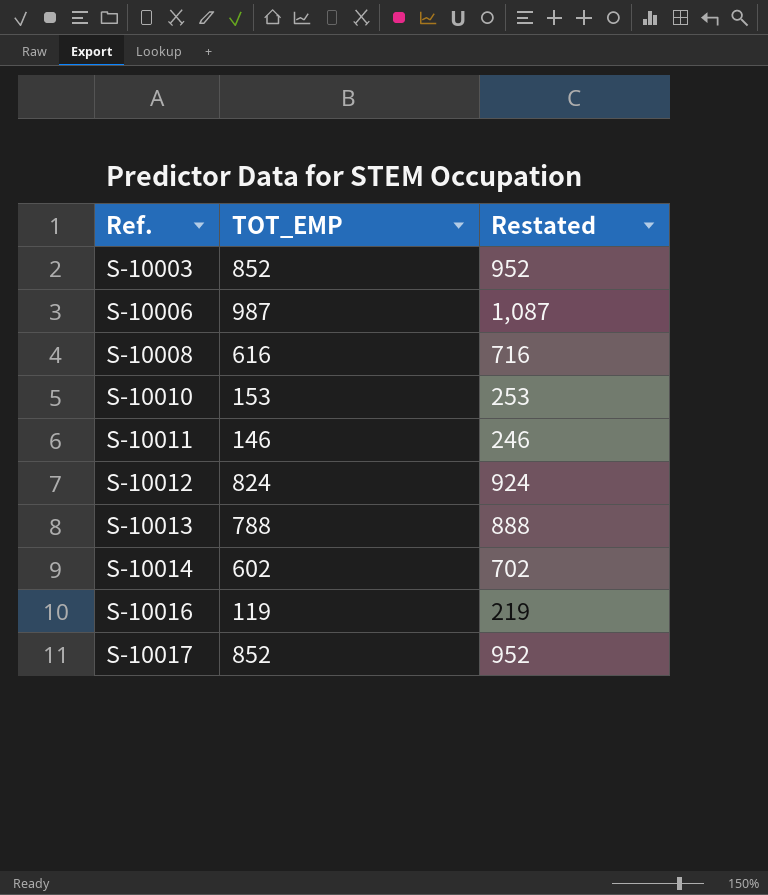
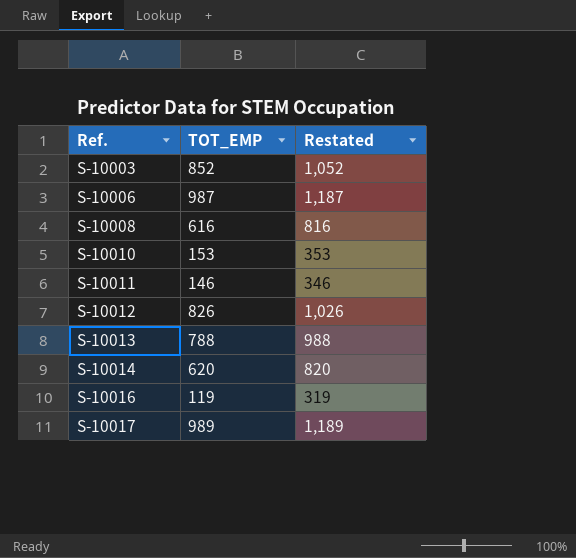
column Restated | formula: [TOT_EMP] + 100 -> [TOT_EMP] + 200
S-10012 | TOT_EMP: 824 -> 826
S-10014 | TOT_EMP: 602 -> 620
S-10017 | TOT_EMP: 852 -> 989

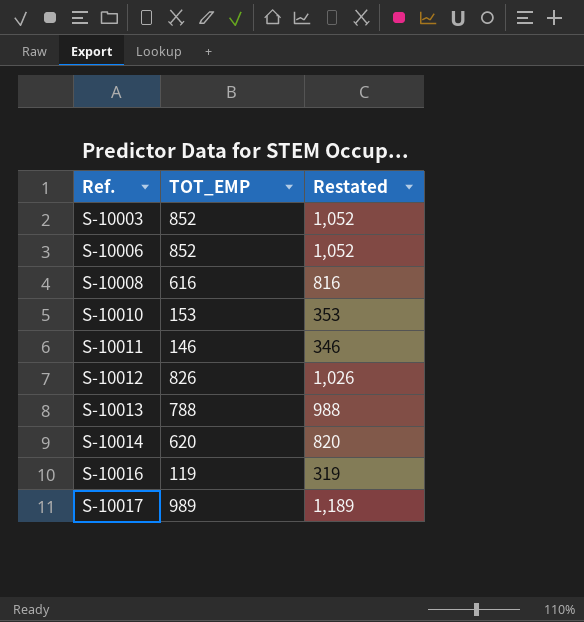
S-10006 | TOT_EMP: 987 -> 852
S-10006 | Restated: 1,187 -> 1,052

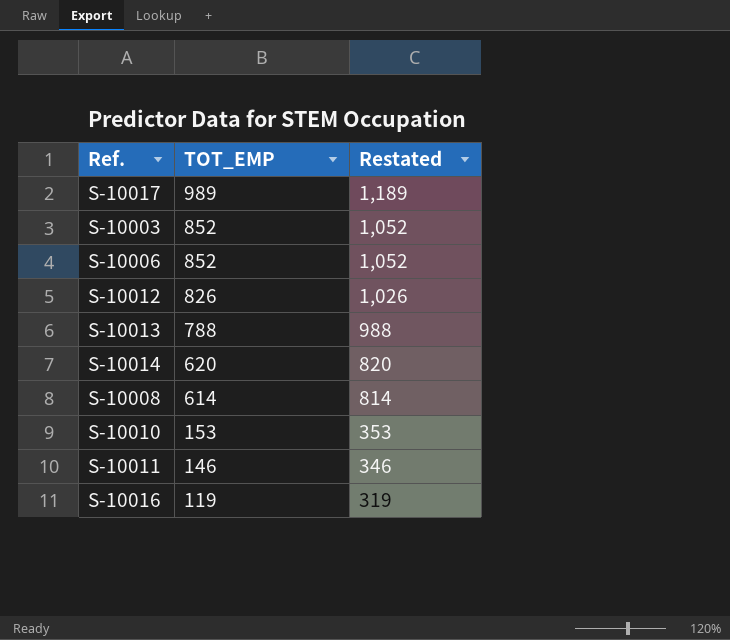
row order: Ref. ascending -> TOT_EMP descending
S-10008 | TOT_EMP: 616 -> 614
S-10008 | Restated: 816 -> 814

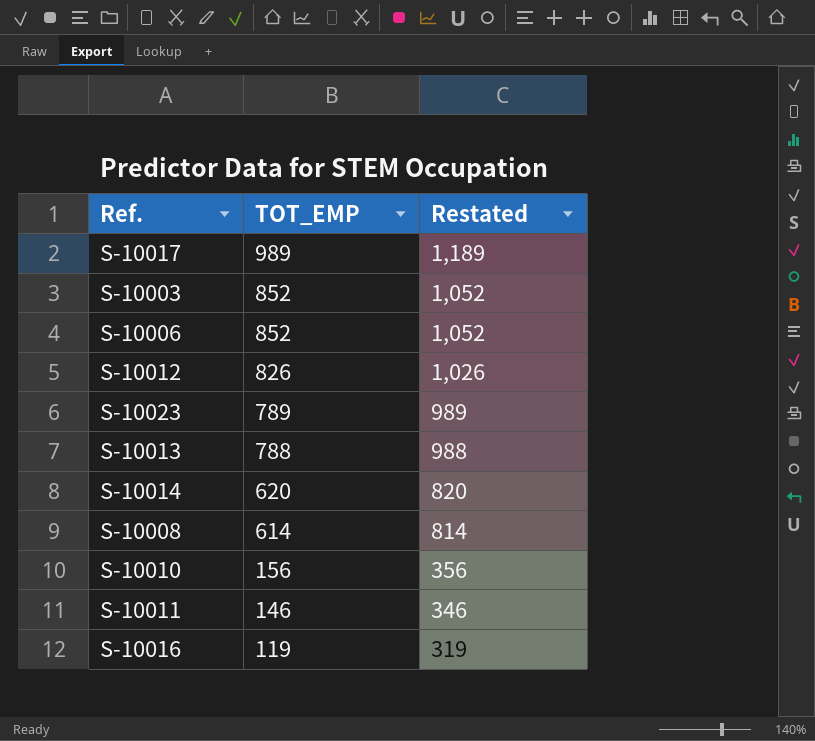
row S-10023: none -> 789 | 989
S-10010 | TOT_EMP: 153 -> 156
S-10010 | Restated: 353 -> 356

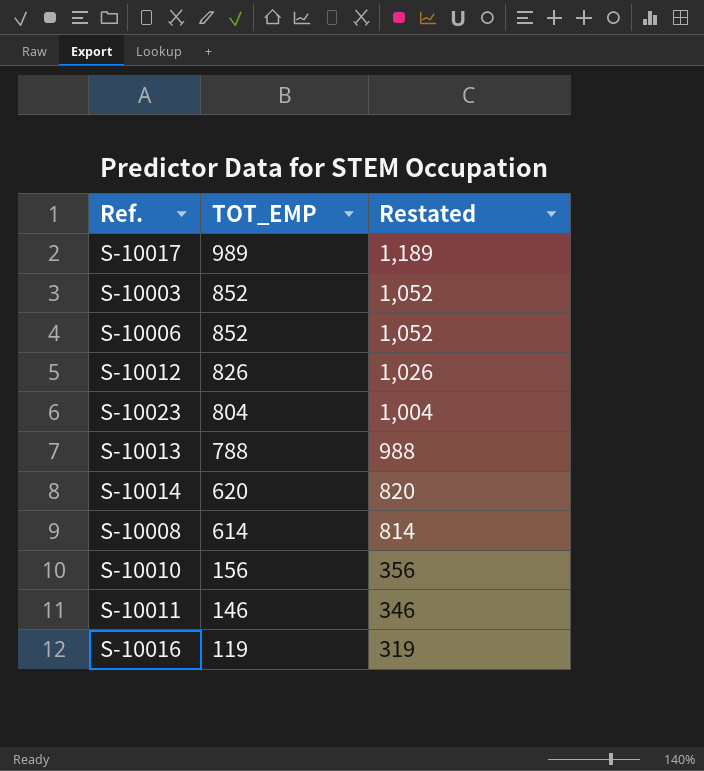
S-10023 | TOT_EMP: 789 -> 804
S-10023 | Restated: 989 -> 1,004

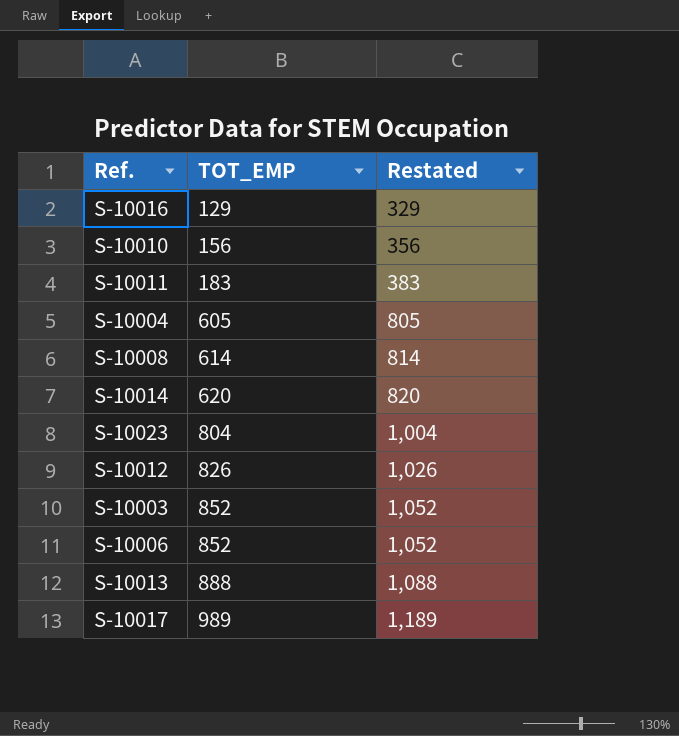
row order: TOT_EMP descending -> TOT_EMP ascending
S-10016 | TOT_EMP: 119 -> 129
S-10016 | Restated: 319 -> 329
S-10011 | TOT_EMP: 146 -> 183
S-10011 | Restated: 346 -> 383
row S-10004: none -> 605 | 805
S-10013 | TOT_EMP: 788 -> 888
S-10013 | Restated: 988 -> 1,088

